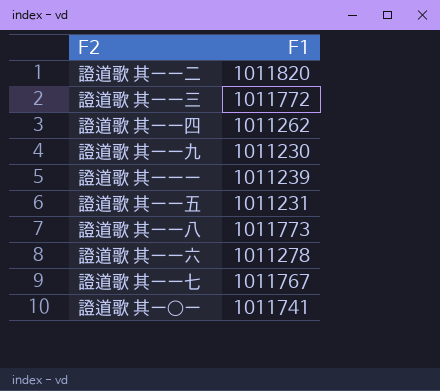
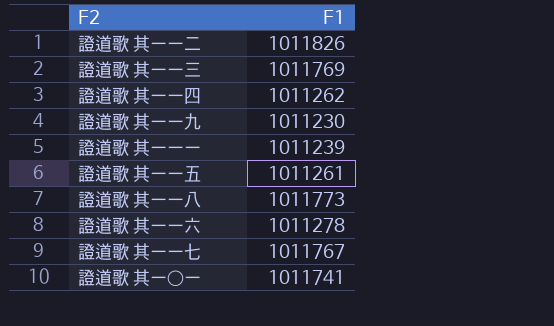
證道歌 其一一二 | F1: 1011820 -> 1011826
證道歌 其一一三 | F1: 1011772 -> 1011769
證道歌 其一一五 | F1: 1011231 -> 1011261

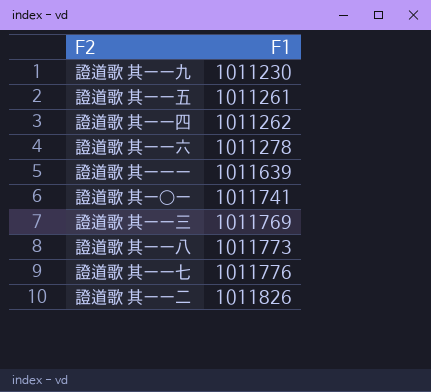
row order: none -> F1 ascending
證道歌 其一一一 | F1: 1011239 -> 1011639
證道歌 其一一七 | F1: 1011767 -> 1011776

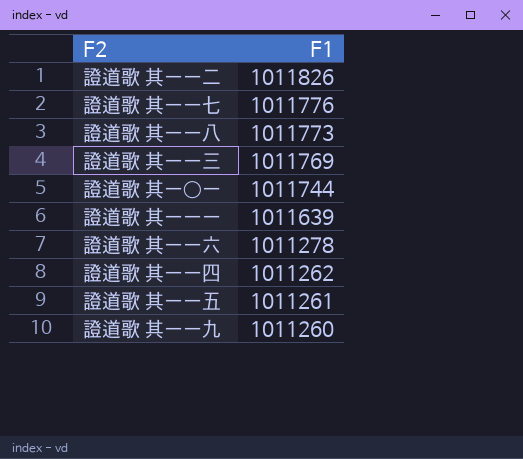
row order: F1 ascending -> F1 descending
證道歌 其一○一 | F1: 1011741 -> 1011744
證道歌 其一一九 | F1: 1011230 -> 1011260

